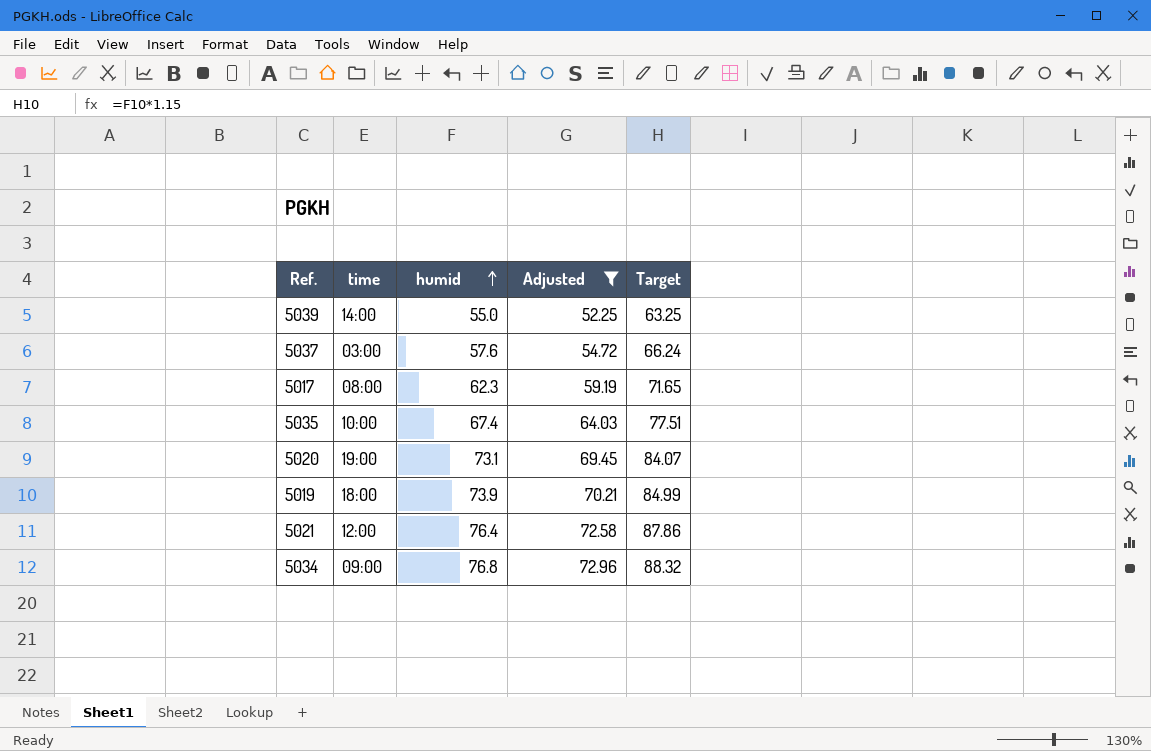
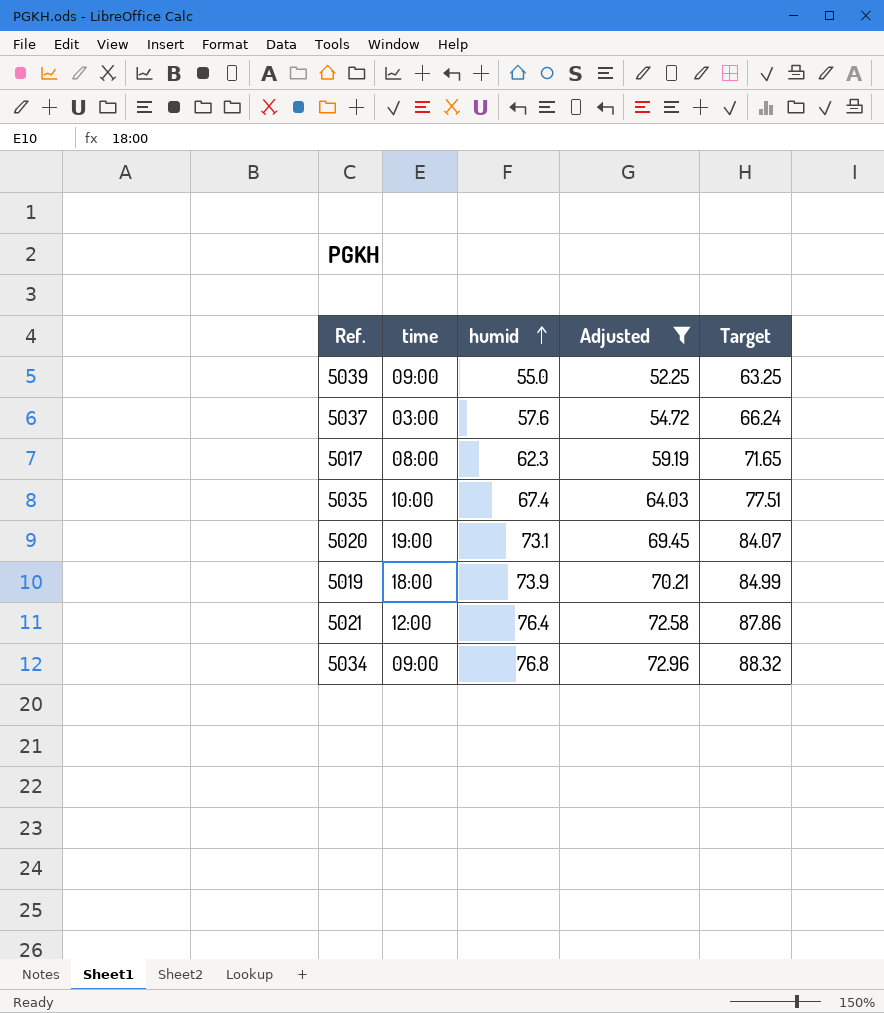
5039 | time: 14:00 -> 09:00

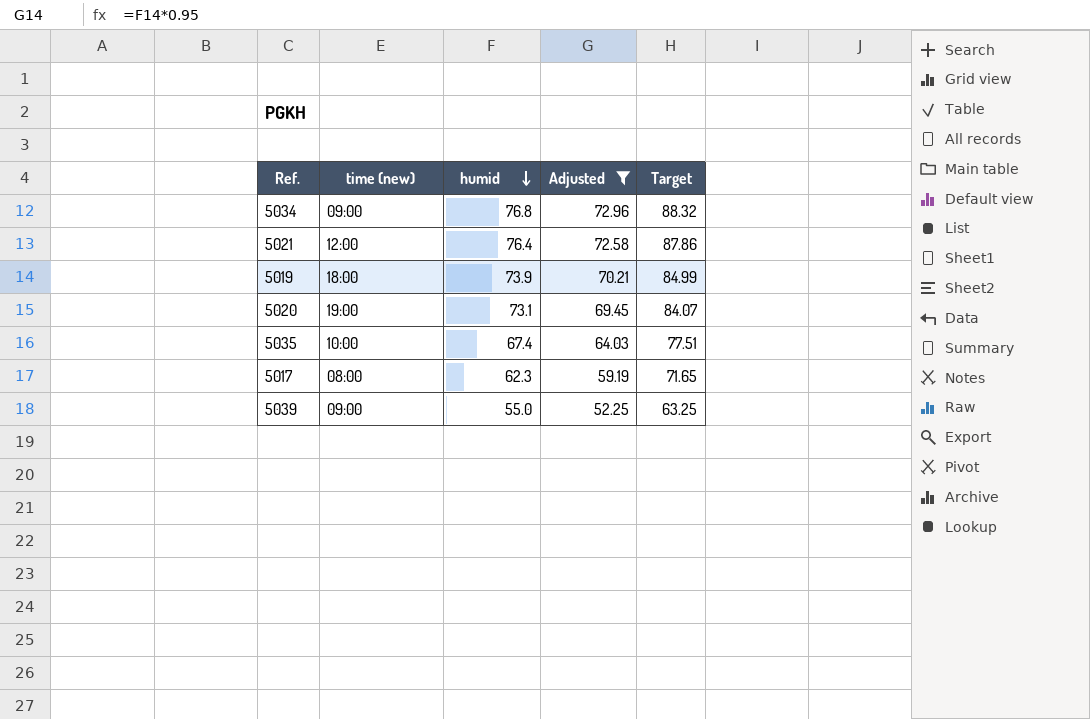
row order: humid ascending -> humid descending
column name: time -> time (new)
row 5037: 03:00 | 57.6 | 54.72 | 66.24 -> none

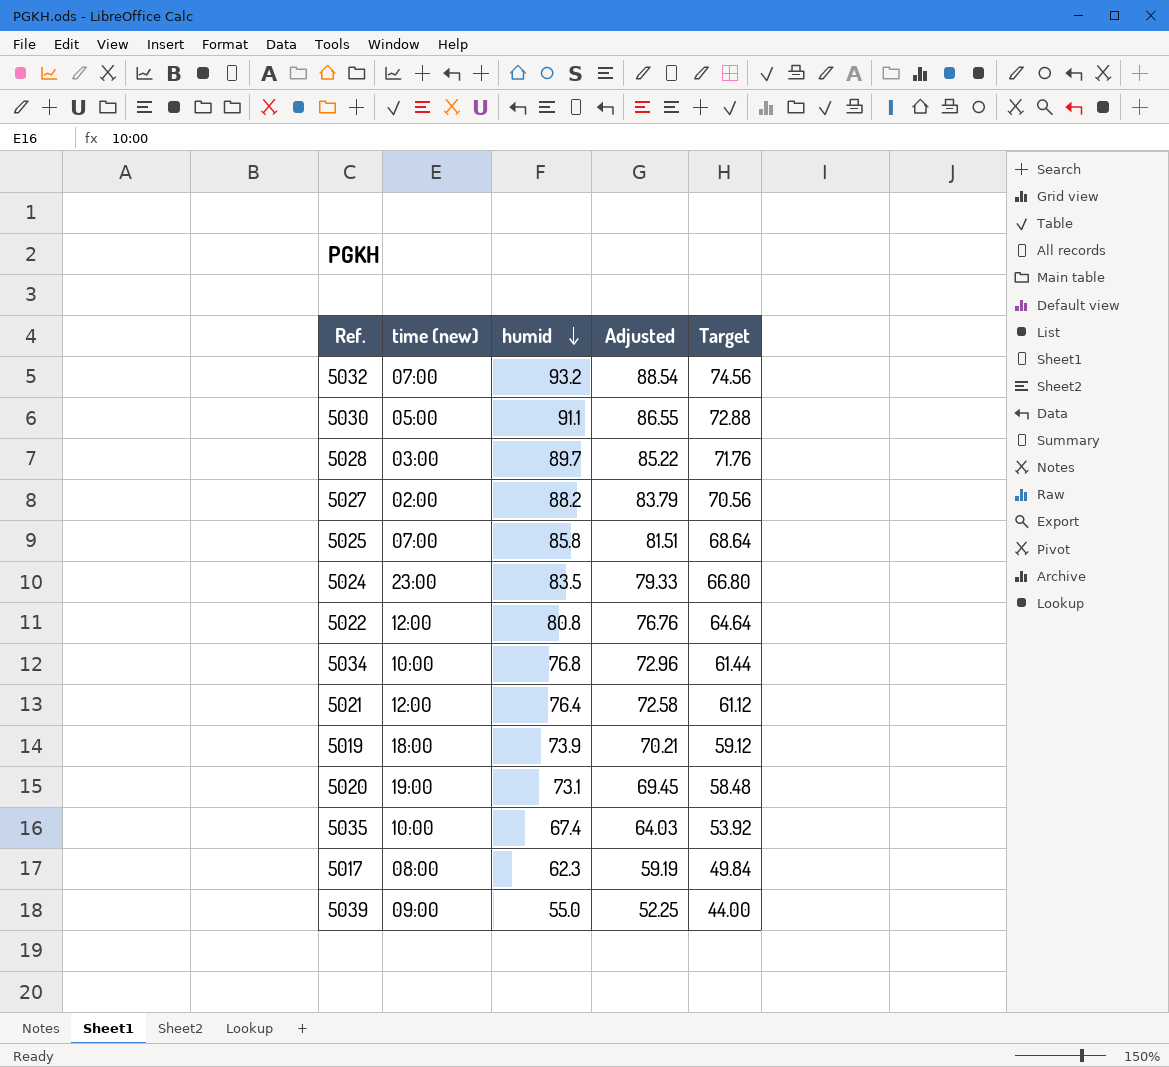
filter: Adjusted <= 72.96 -> none
column Target | formula: [humid] * 1.15 -> [humid] * 0.8
5034 | time (new): 09:00 -> 10:00

